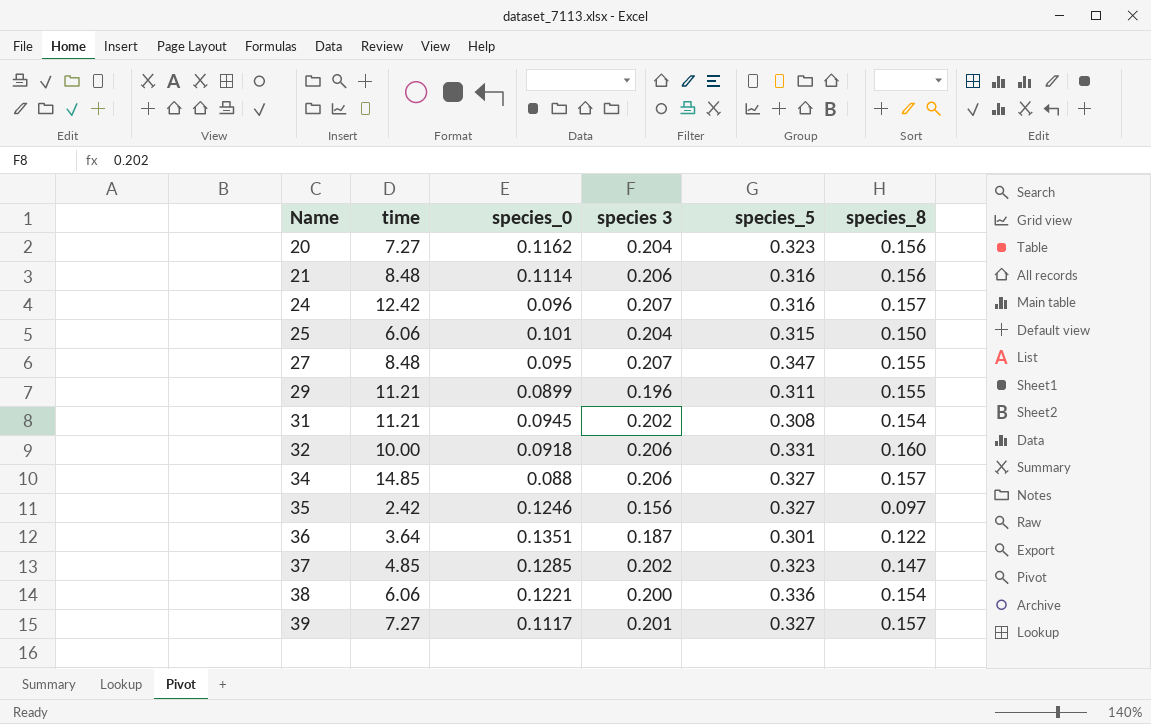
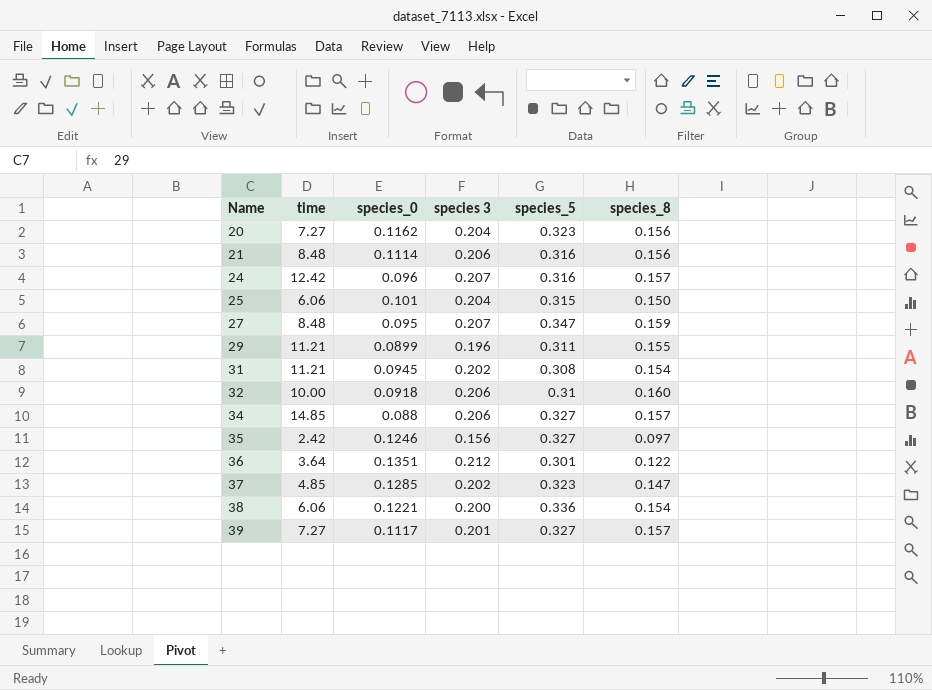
27 | species_8: 0.155 -> 0.159
32 | species_5: 0.331 -> 0.31
36 | species 3: 0.187 -> 0.212

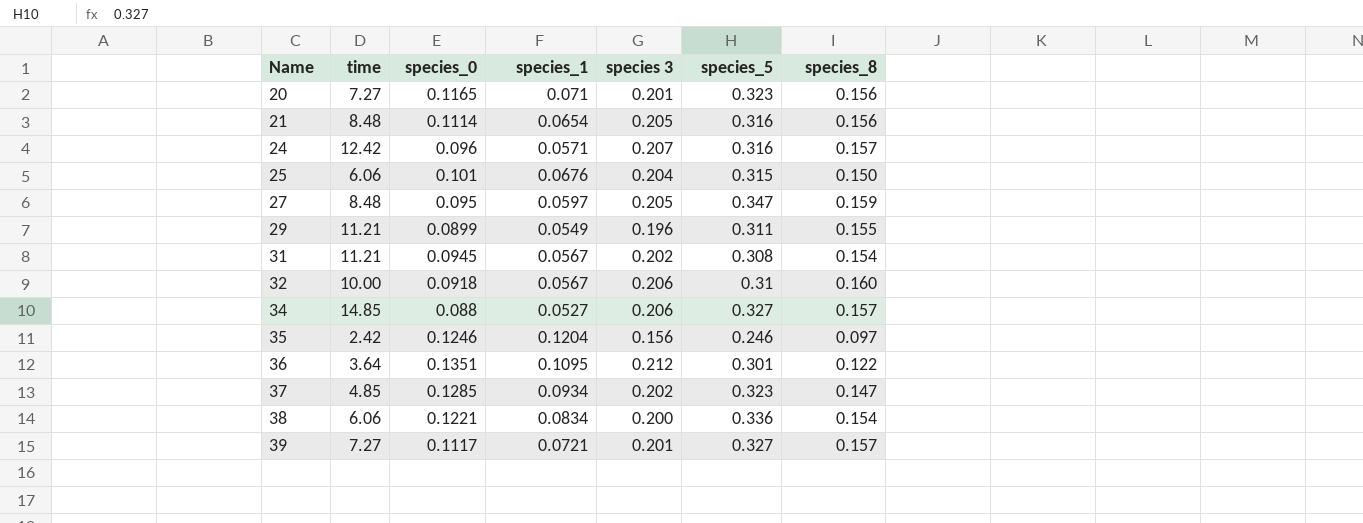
column species_1 | position: none -> 4
20 | species_0: 0.1162 -> 0.1165
20 | species 3: 0.204 -> 0.201
21 | species 3: 0.206 -> 0.205
27 | species 3: 0.207 -> 0.205
35 | species_5: 0.327 -> 0.246

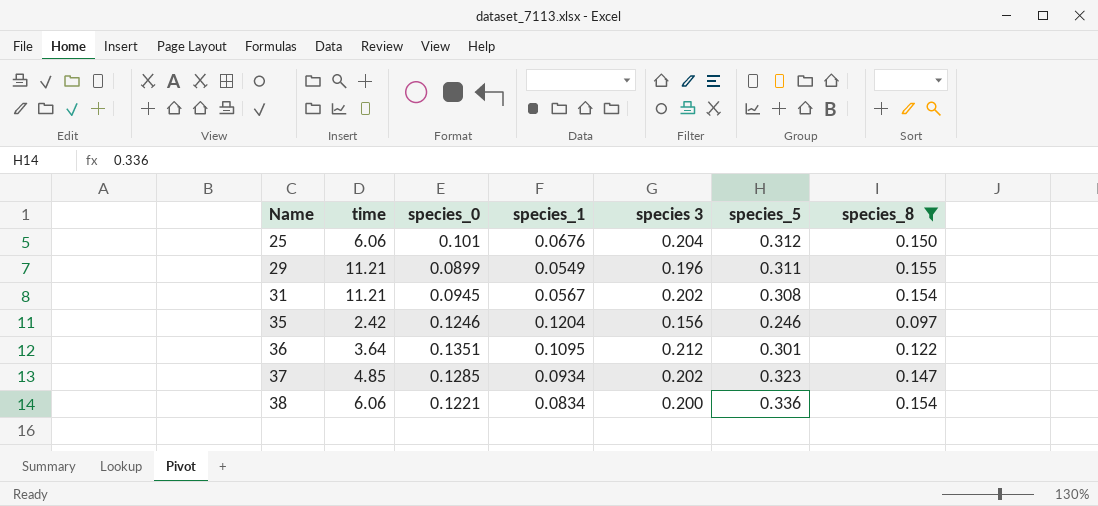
filter: none -> species_8 <= 0.155
25 | species_5: 0.315 -> 0.312

